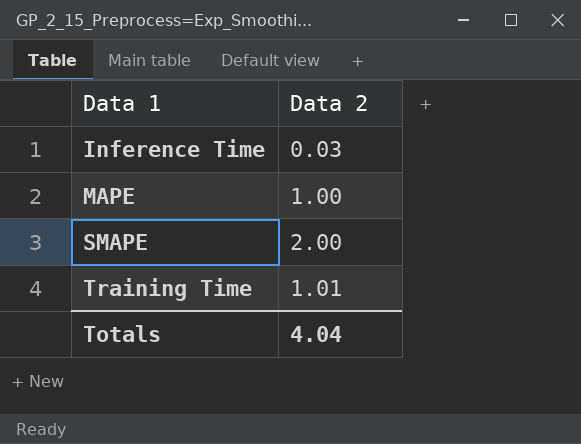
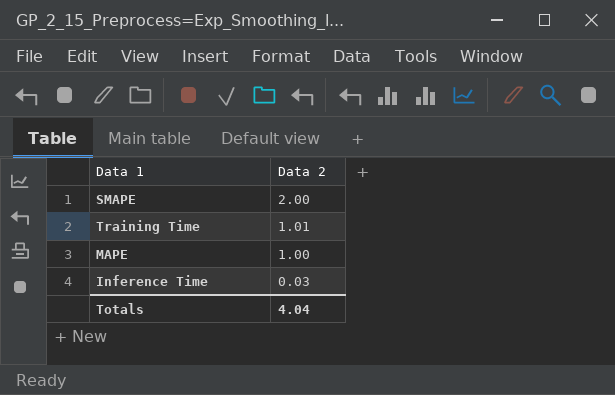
row order: Data 1 ascending -> Data 2 descending

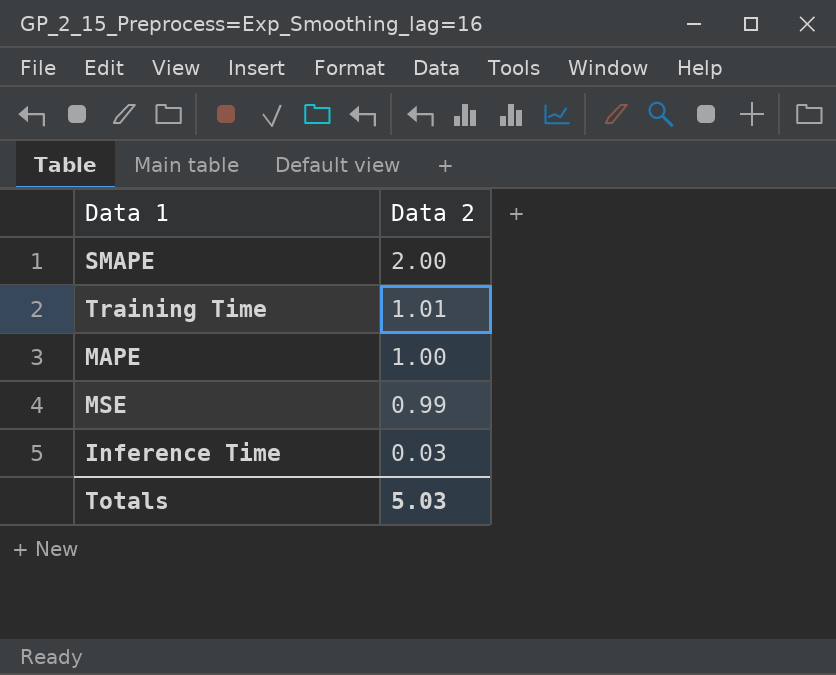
row MSE: none -> 0.99
Totals | Data 2: 4.04 -> 5.03

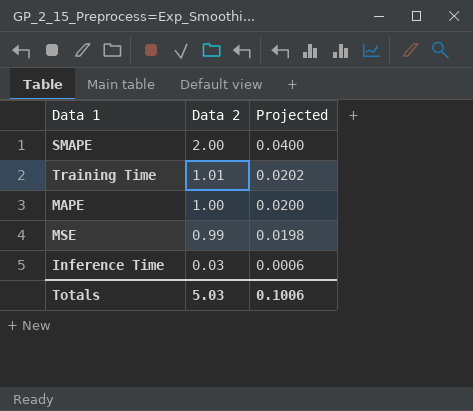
column Projected | formula: none -> [Data 2] * 0.02

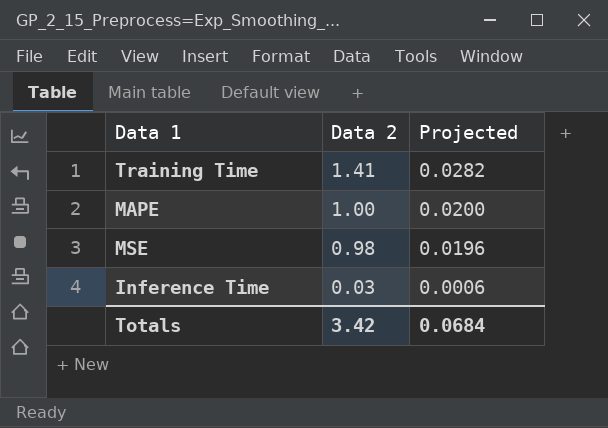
row SMAPE: 2.00 | 0.0400 -> none
Training Time | Data 2: 1.01 -> 1.41
Training Time | Projected: 0.0202 -> 0.0282
MSE | Data 2: 0.99 -> 0.98
MSE | Projected: 0.0198 -> 0.0196
Totals | Data 2: 5.03 -> 3.42
Totals | Projected: 0.1006 -> 0.0684

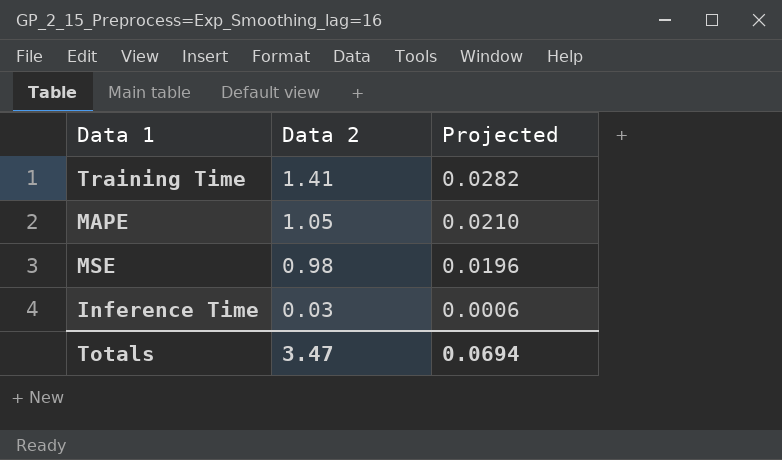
MAPE | Data 2: 1.00 -> 1.05
MAPE | Projected: 0.0200 -> 0.0210
Totals | Data 2: 3.42 -> 3.47
Totals | Projected: 0.0684 -> 0.0694

